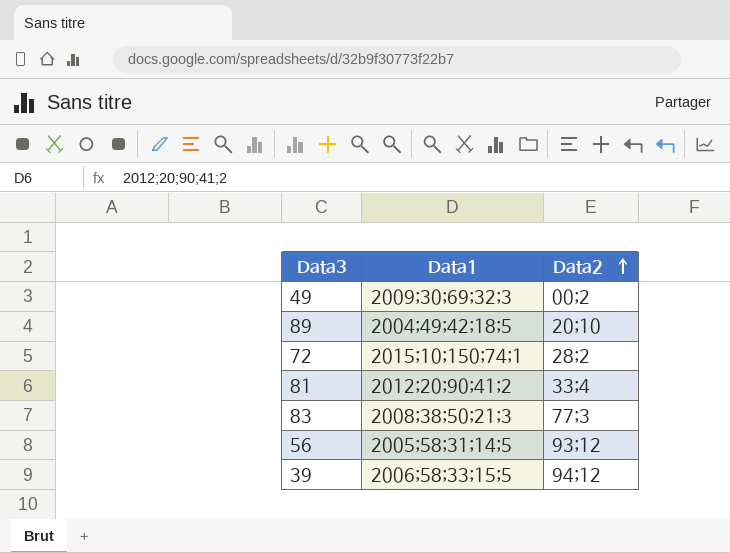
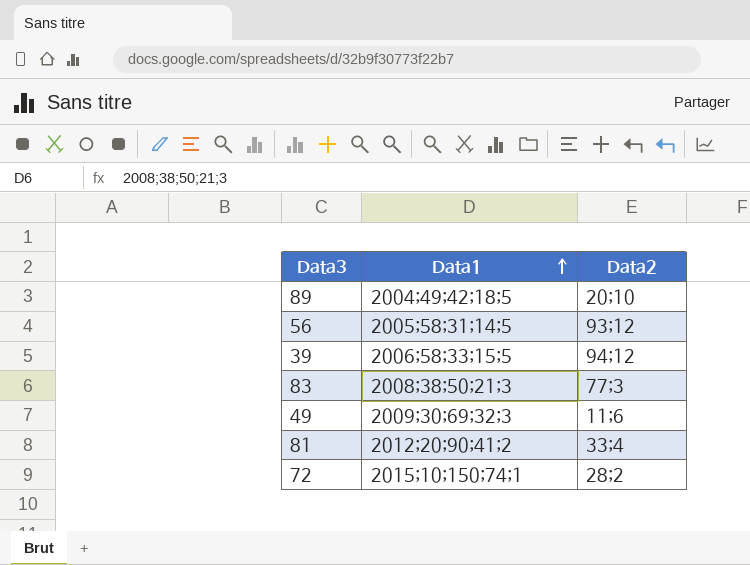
row order: Data2 ascending -> Data1 ascending
49 | Data2: 00;2 -> 11;6

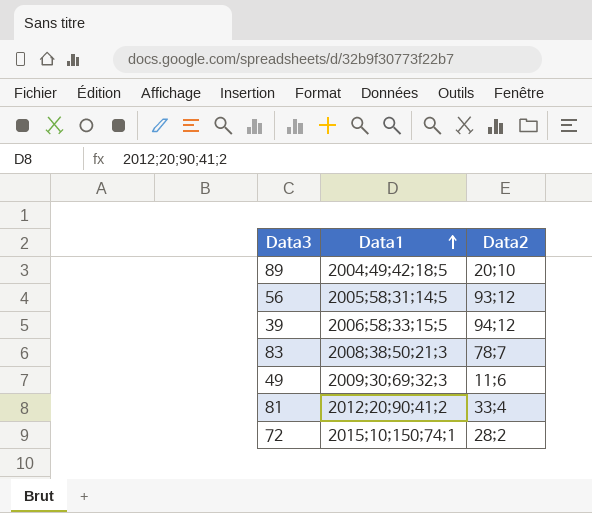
83 | Data2: 77;3 -> 78;7

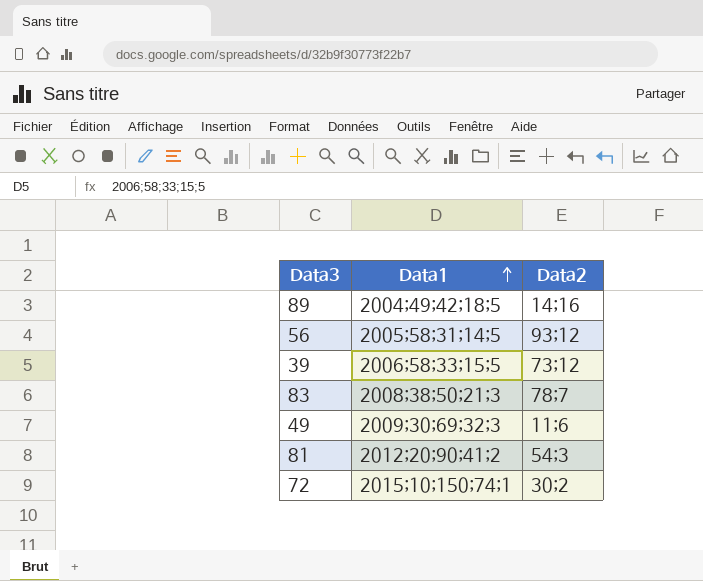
89 | Data2: 20;10 -> 14;16
39 | Data2: 94;12 -> 73;12
81 | Data2: 33;4 -> 54;3
72 | Data2: 28;2 -> 30;2

